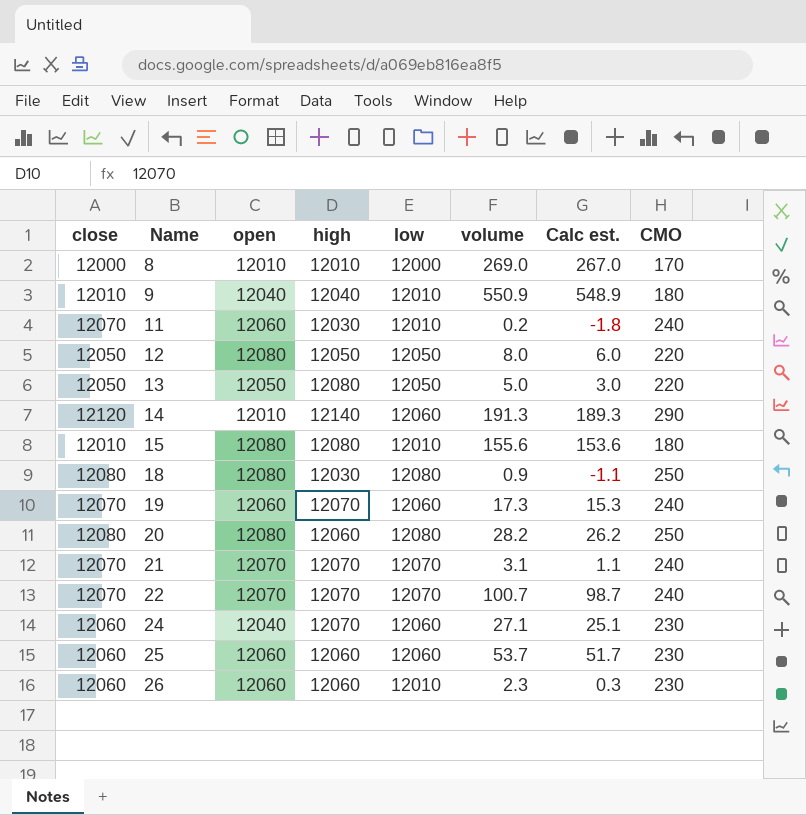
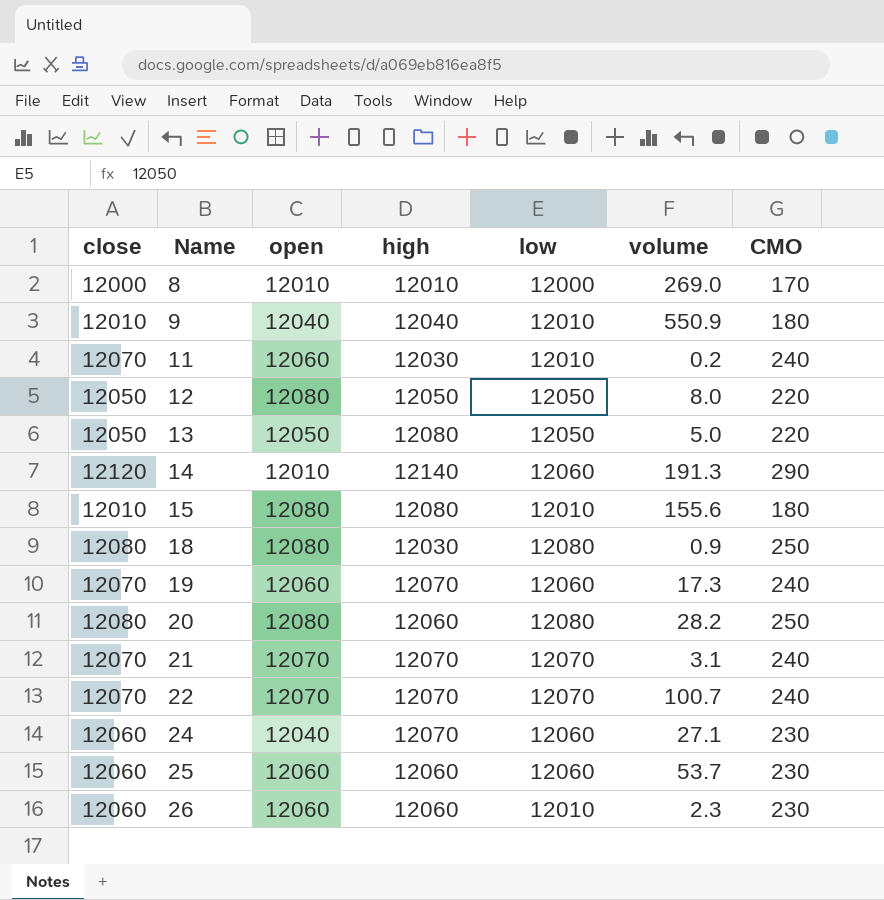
column Calc est. | formula: [volume] - 2 -> none

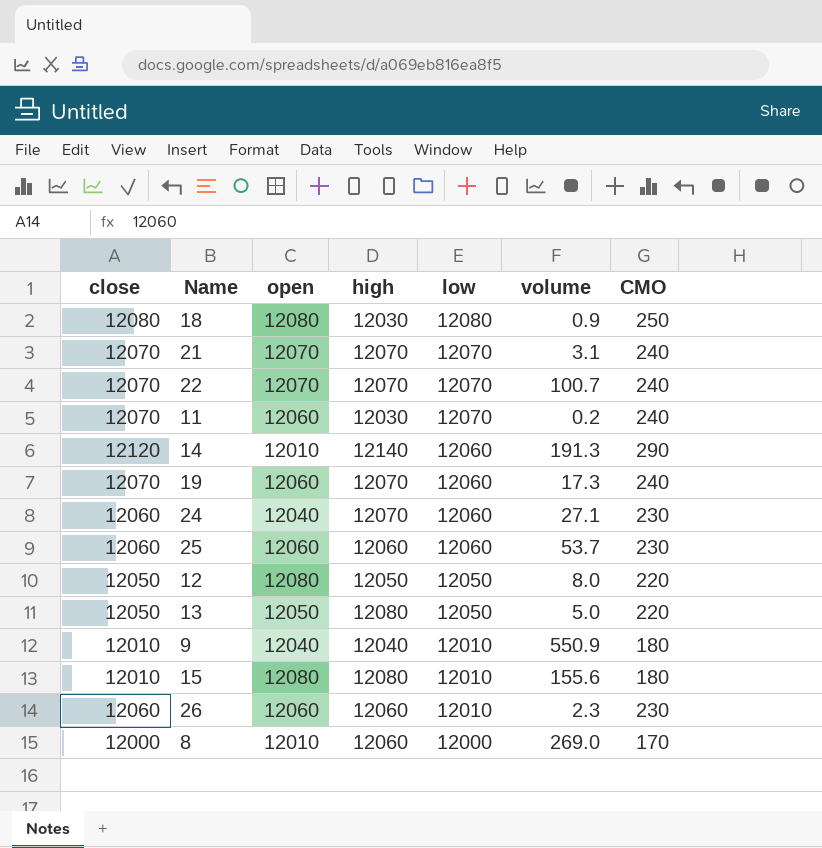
row order: Name ascending -> low descending
row 20: 12080 | 12080 | 12060 | 12080 | 28.2 | 250 -> none
11 | low: 12010 -> 12070
8 | high: 12010 -> 12060

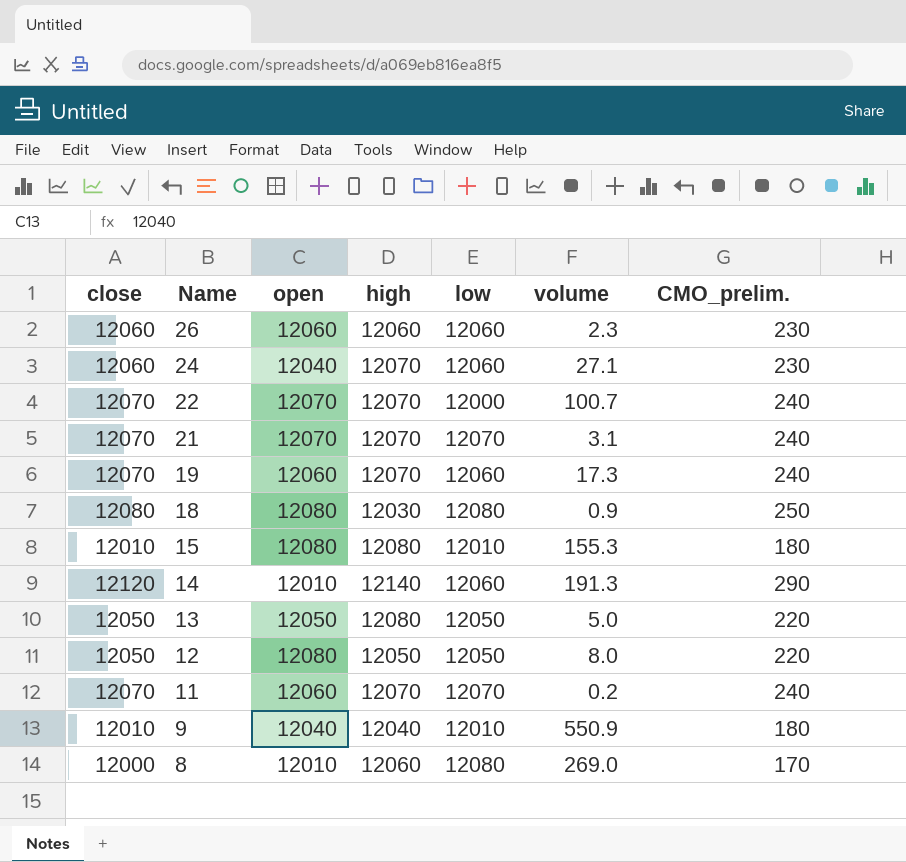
row order: low descending -> Name descending
column name: CMO -> CMO_prelim.
row 25: 12060 | 12060 | 12060 | 12060 | 53.7 | 230 -> none
26 | low: 12010 -> 12060
22 | low: 12070 -> 12000
15 | volume: 155.6 -> 155.3
11 | high: 12030 -> 12070
8 | low: 12000 -> 12080

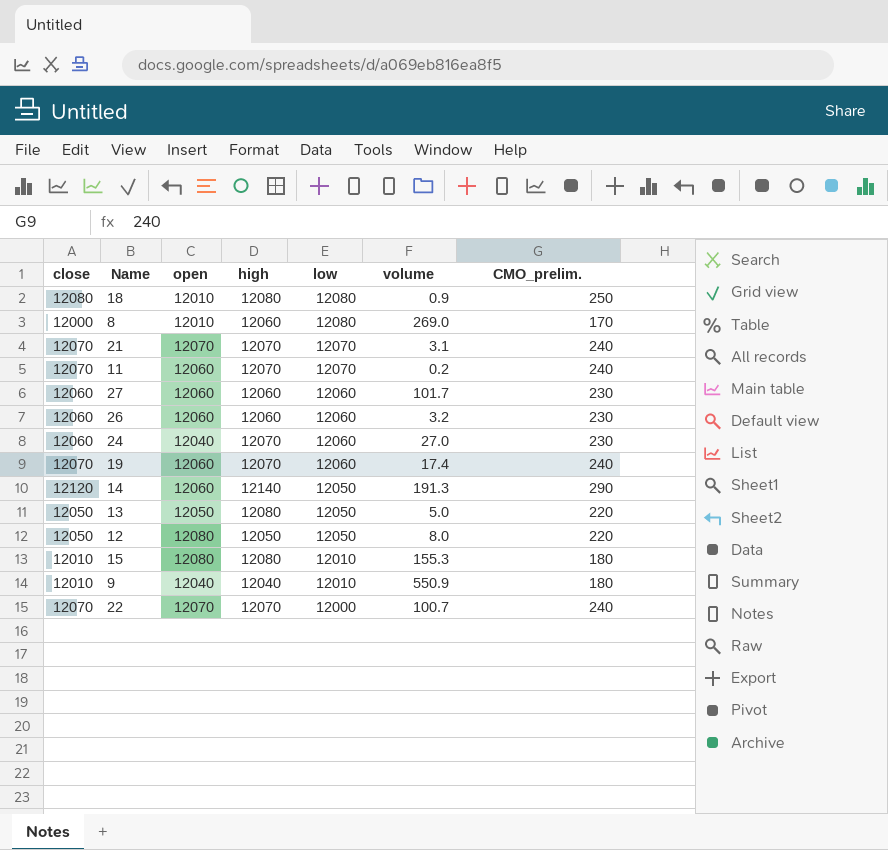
row order: Name descending -> low descending
18 | open: 12080 -> 12010
18 | high: 12030 -> 12080
row 27: none -> 12060 | 12060 | 12060 | 12060 | 101.7 | 230
26 | volume: 2.3 -> 3.2
24 | volume: 27.1 -> 27.0
19 | volume: 17.3 -> 17.4
14 | open: 12010 -> 12060
14 | low: 12060 -> 12050

